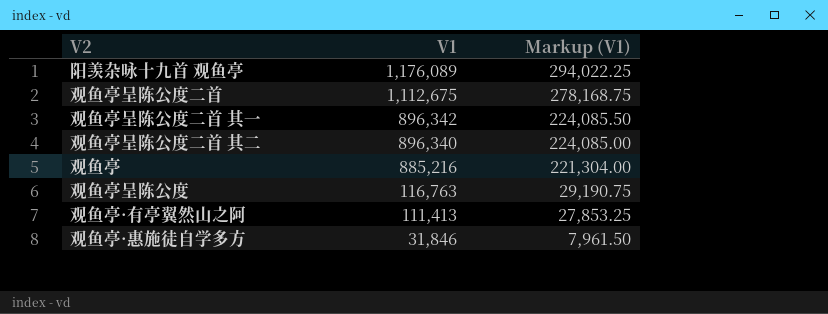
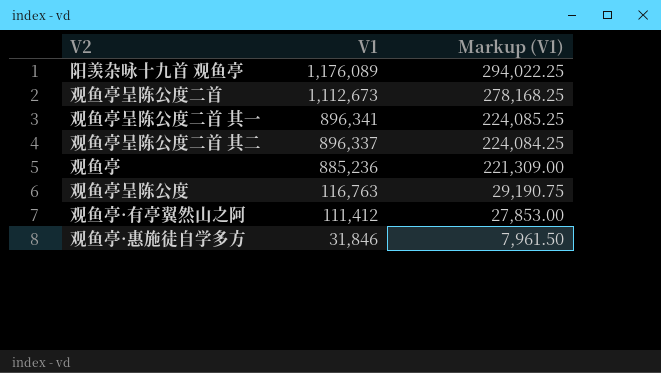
观鱼亭呈陈公度二首 | V1: 1,112,675 -> 1,112,673
观鱼亭呈陈公度二首 | Markup (V1): 278,168.75 -> 278,168.25
观鱼亭呈陈公度二首 其一 | V1: 896,342 -> 896,341
观鱼亭呈陈公度二首 其一 | Markup (V1): 224,085.50 -> 224,085.25
观鱼亭呈陈公度二首 其二 | V1: 896,340 -> 896,337
观鱼亭呈陈公度二首 其二 | Markup (V1): 224,085.00 -> 224,084.25
观鱼亭 | V1: 885,216 -> 885,236
观鱼亭 | Markup (V1): 221,304.00 -> 221,309.00
观鱼亭·有亭翼然山之阿 | V1: 111,413 -> 111,412
观鱼亭·有亭翼然山之阿 | Markup (V1): 27,853.25 -> 27,853.00

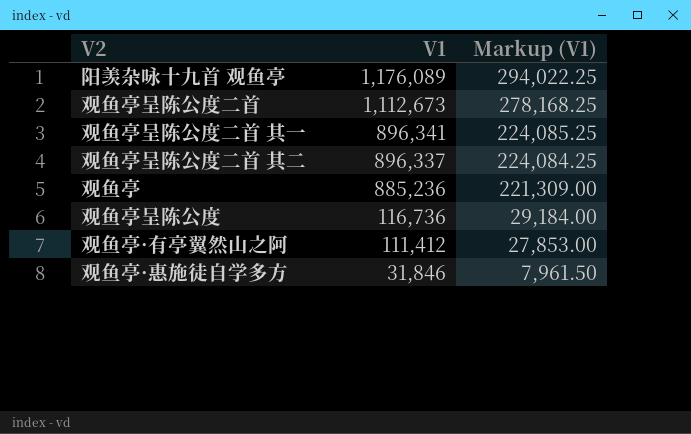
观鱼亭呈陈公度 | V1: 116,763 -> 116,736
观鱼亭呈陈公度 | Markup (V1): 29,190.75 -> 29,184.00

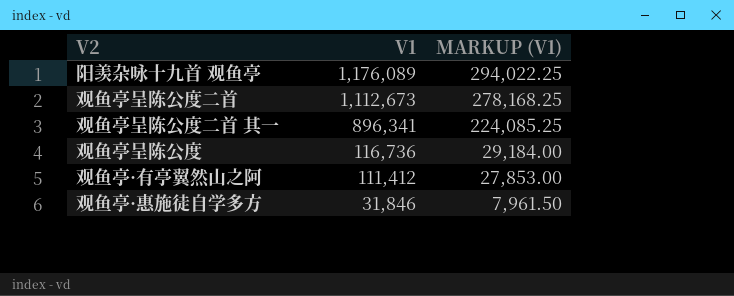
column name: Markup (V1) -> MARKUP (V1)
row 观鱼亭呈陈公度二首 其二: 896,337 | 224,084.25 -> none
row 观鱼亭: 885,236 | 221,309.00 -> none

